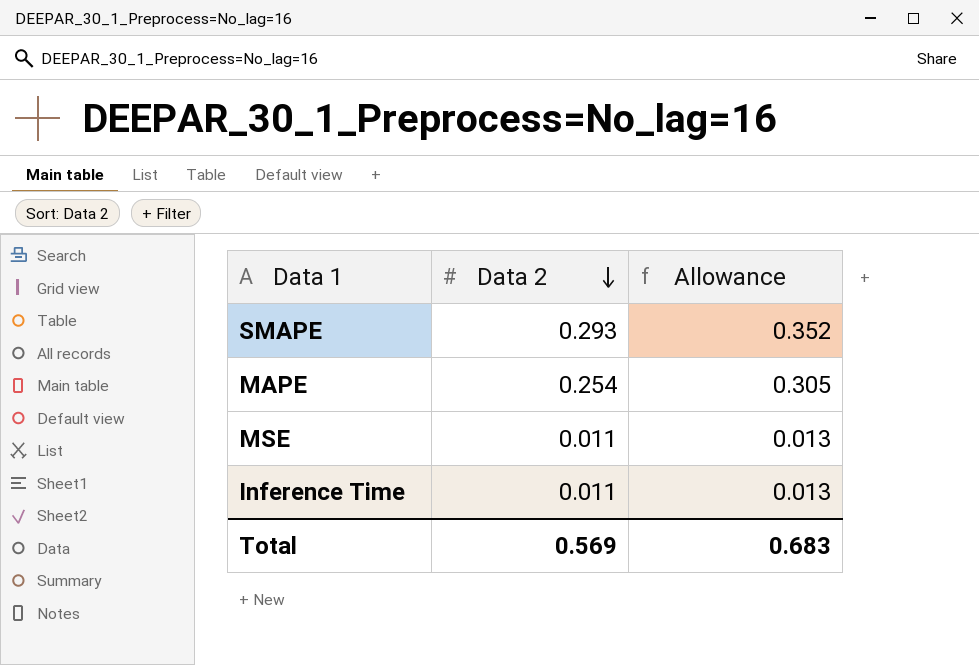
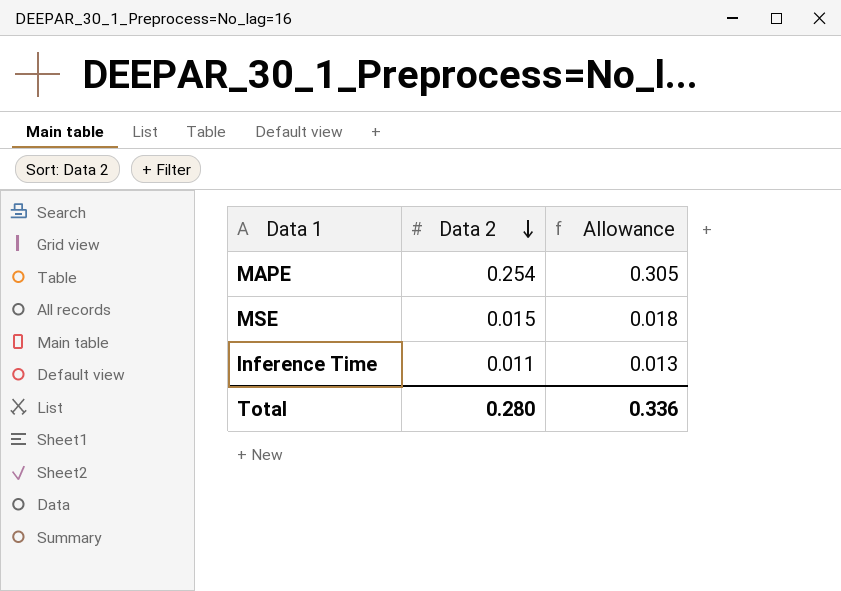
row SMAPE: 0.293 | 0.352 -> none
MSE | Data 2: 0.011 -> 0.015
MSE | Allowance: 0.013 -> 0.018
Total | Data 2: 0.569 -> 0.280
Total | Allowance: 0.683 -> 0.336

